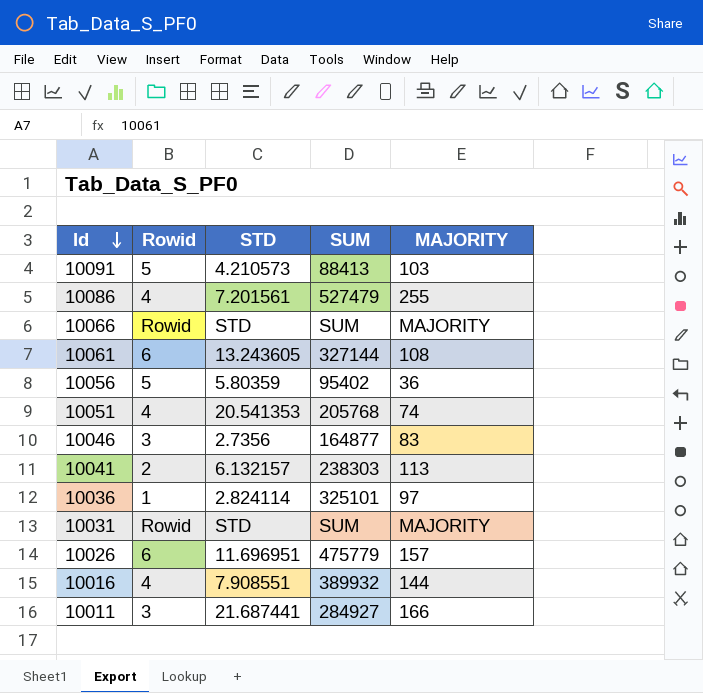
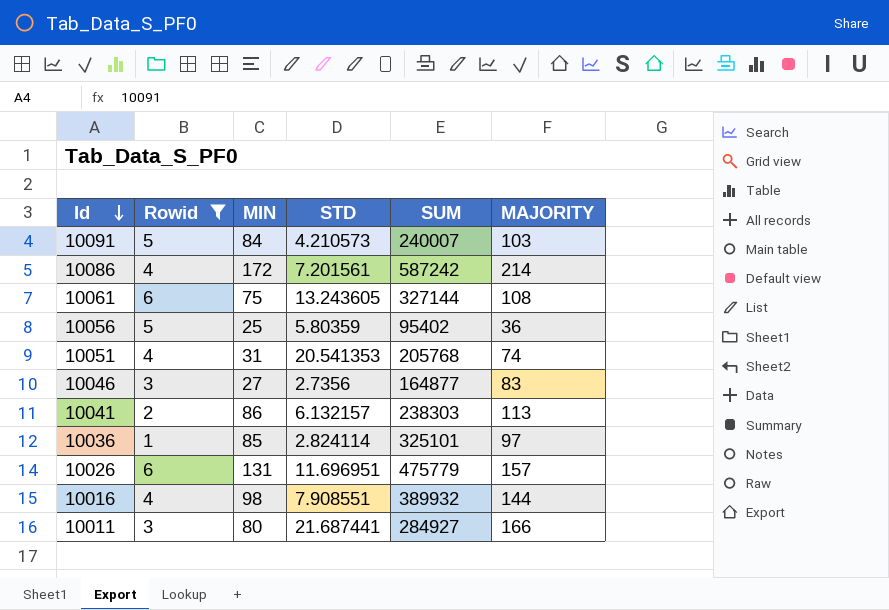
filter: none -> Rowid != Rowid
column MIN | position: none -> 3
10091 | SUM: 88413 -> 240007
10086 | SUM: 527479 -> 587242
10086 | MAJORITY: 255 -> 214

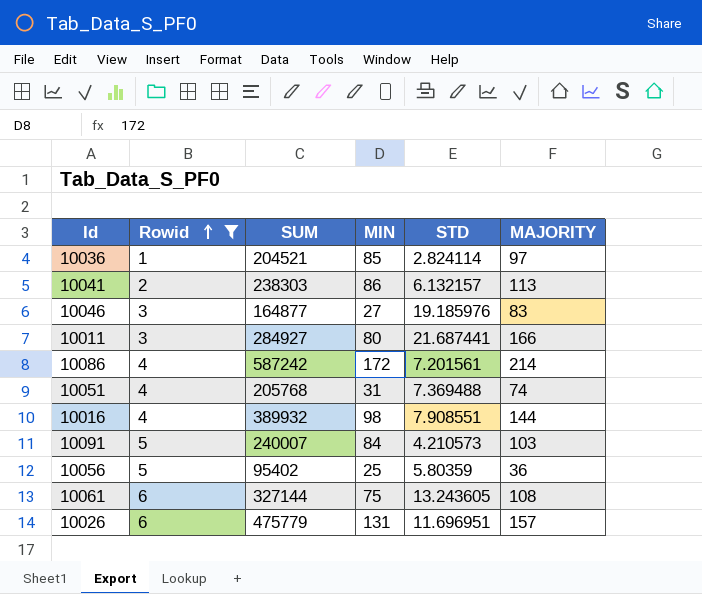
row order: Id descending -> Rowid ascending
column SUM | position: 5 -> 3
10036 | SUM: 325101 -> 204521
10046 | STD: 2.7356 -> 19.185976
10051 | STD: 20.541353 -> 7.369488

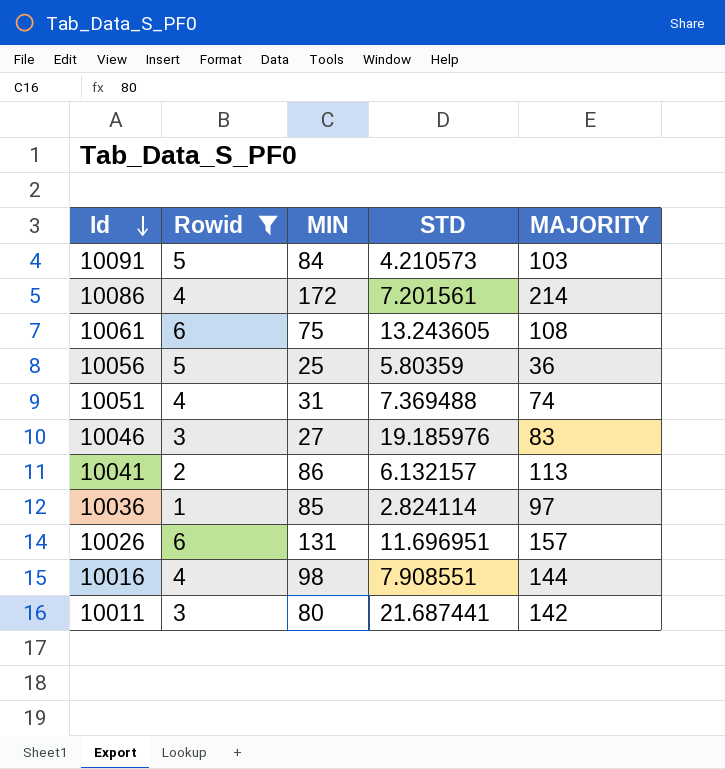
row order: Rowid ascending -> Id descending
column SUM | position: 3 -> none
10011 | MAJORITY: 166 -> 142

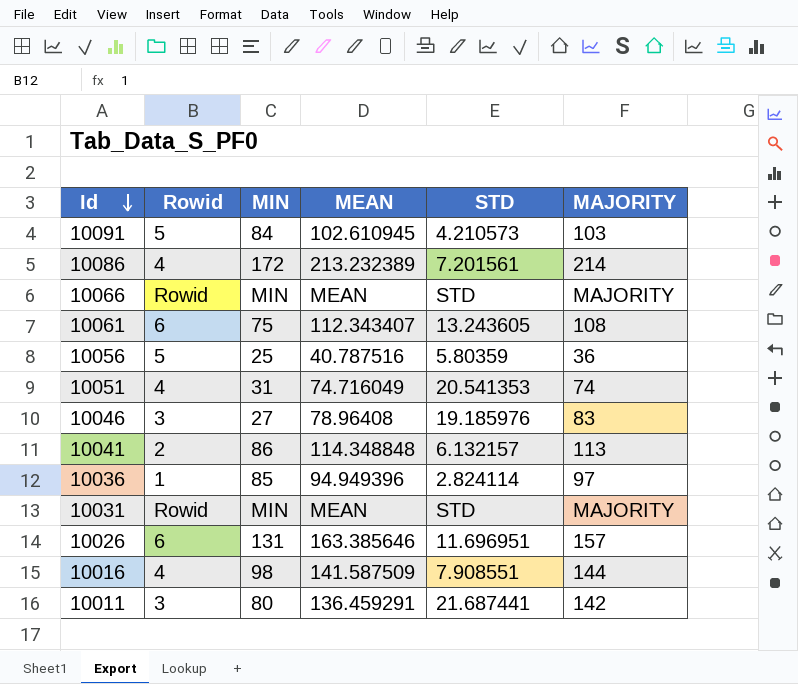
filter: Rowid != Rowid -> none
column MEAN | position: none -> 4
10051 | STD: 7.369488 -> 20.541353

